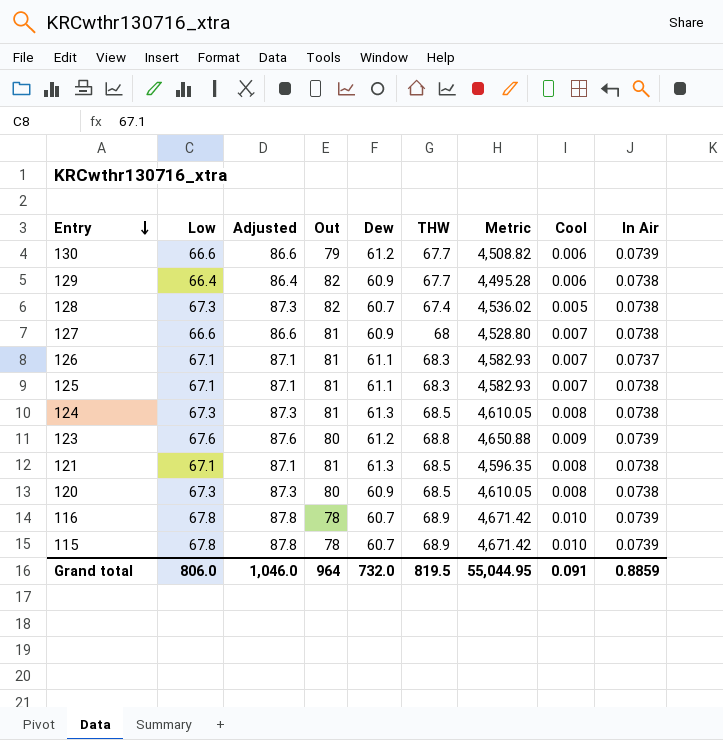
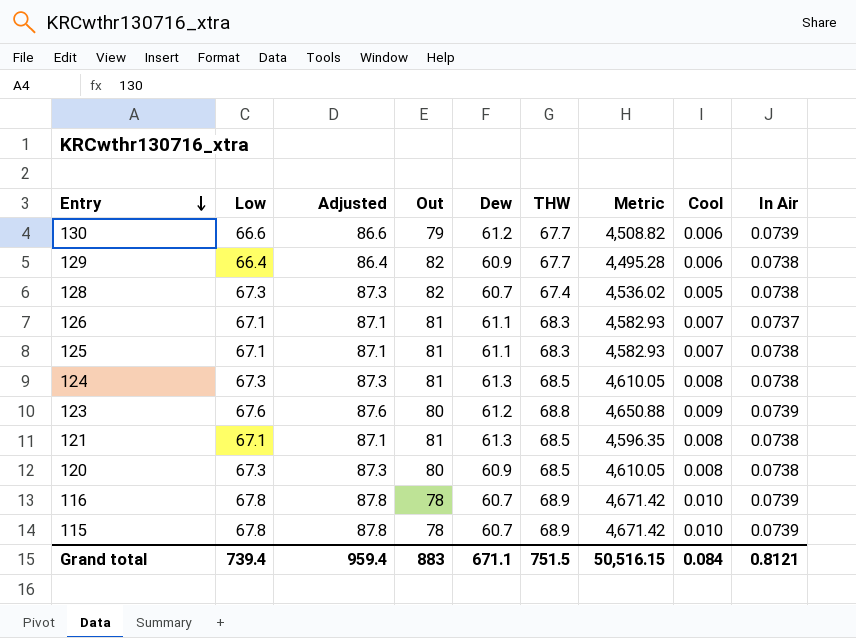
row 127: 66.6 | 86.6 | 81 | 60.9 | 68 | 4,528.80 | 0.007 | 0.0738 -> none
Grand total | Low: 806.0 -> 739.4
Grand total | Adjusted: 1,046.0 -> 959.4
Grand total | Out: 964 -> 883
Grand total | Dew: 732.0 -> 671.1
Grand total | THW: 819.5 -> 751.5
Grand total | Metric: 55,044.95 -> 50,516.15
Grand total | Cool: 0.091 -> 0.084
Grand total | In Air: 0.8859 -> 0.8121

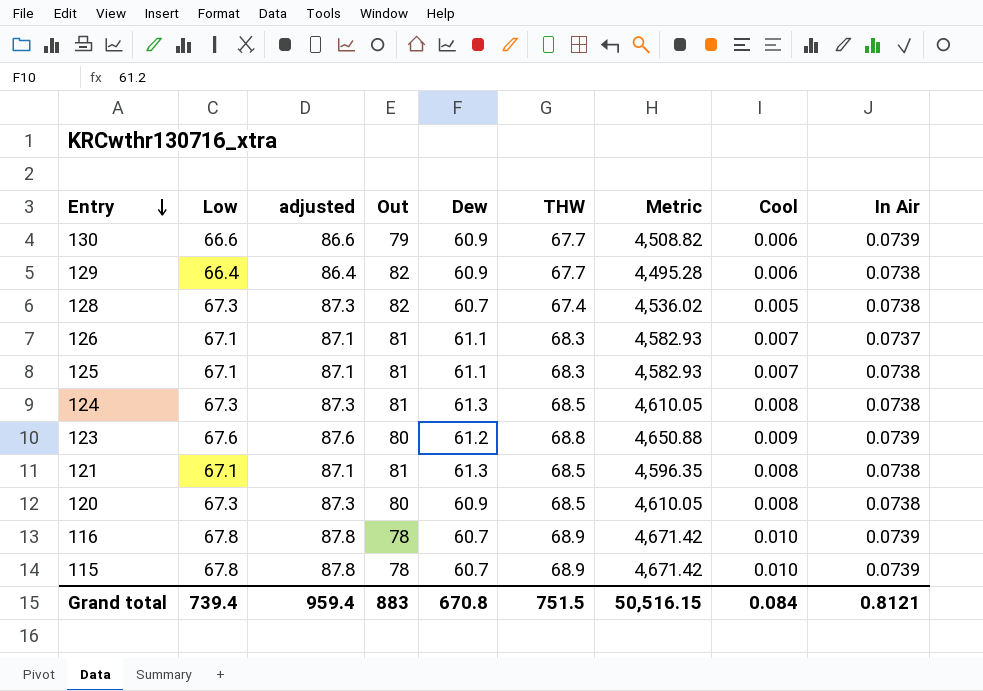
column name: Adjusted -> adjusted
130 | Dew: 61.2 -> 60.9
Grand total | Dew: 671.1 -> 670.8

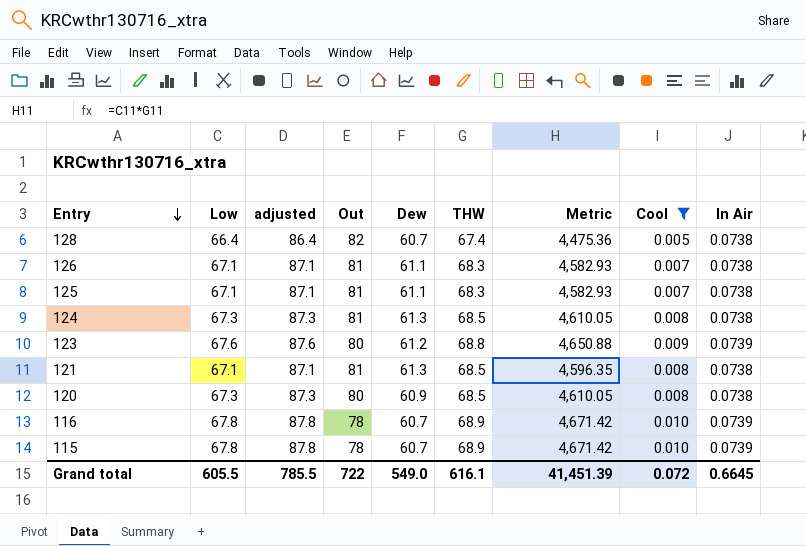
filter: none -> Cool != 0.006
128 | Low: 67.3 -> 66.4
128 | adjusted: 87.3 -> 86.4
128 | Metric: 4,536.02 -> 4,475.36
126 | In Air: 0.0737 -> 0.0738
Grand total | Low: 739.4 -> 605.5
Grand total | adjusted: 959.4 -> 785.5
Grand total | Out: 883 -> 722
Grand total | Dew: 670.8 -> 549.0
Grand total | THW: 751.5 -> 616.1
Grand total | Metric: 50,516.15 -> 41,451.39
Grand total | Cool: 0.084 -> 0.072
Grand total | In Air: 0.8121 -> 0.6645

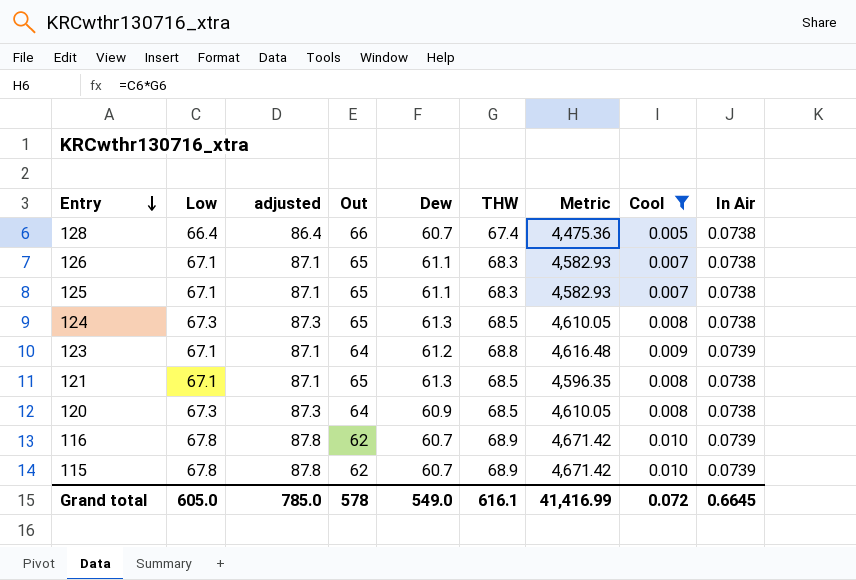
128 | Out: 82 -> 66
126 | Out: 81 -> 65
125 | Out: 81 -> 65
124 | Out: 81 -> 65
123 | Low: 67.6 -> 67.1
123 | adjusted: 87.6 -> 87.1
123 | Out: 80 -> 64
123 | Metric: 4,650.88 -> 4,616.48
121 | Out: 81 -> 65
120 | Out: 80 -> 64
116 | Out: 78 -> 62
115 | Out: 78 -> 62
Grand total | Low: 605.5 -> 605.0
Grand total | adjusted: 785.5 -> 785.0
Grand total | Out: 722 -> 578
Grand total | Metric: 41,451.39 -> 41,416.99

